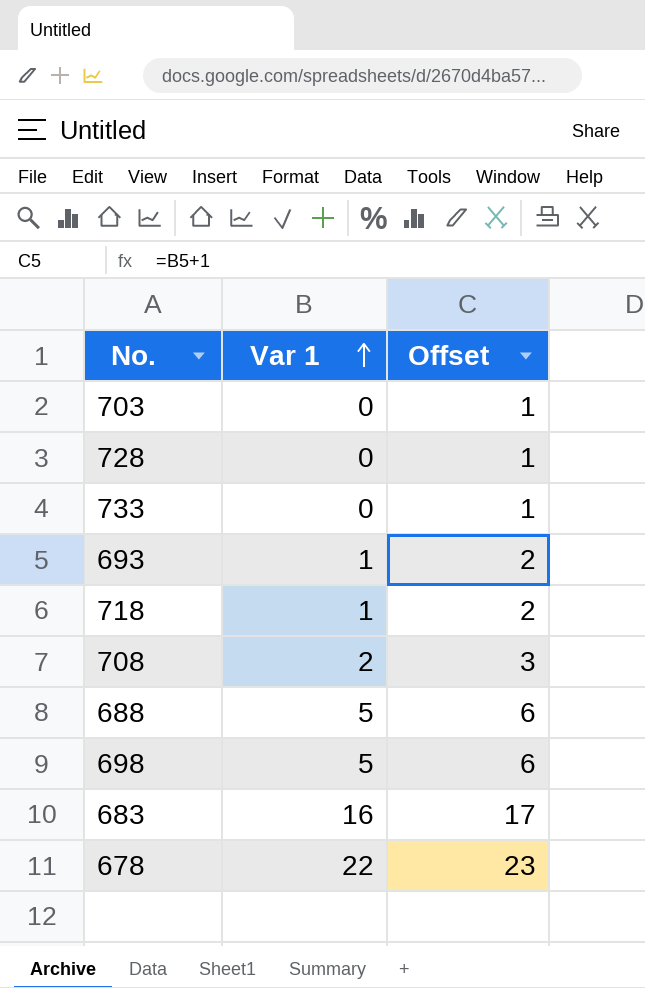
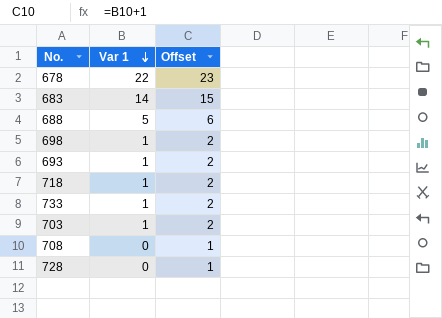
row order: Var 1 ascending -> Var 1 descending
683 | Var 1: 16 -> 14
683 | Offset: 17 -> 15
698 | Var 1: 5 -> 1
698 | Offset: 6 -> 2
733 | Var 1: 0 -> 1
733 | Offset: 1 -> 2
703 | Var 1: 0 -> 1
703 | Offset: 1 -> 2
708 | Var 1: 2 -> 0
708 | Offset: 3 -> 1

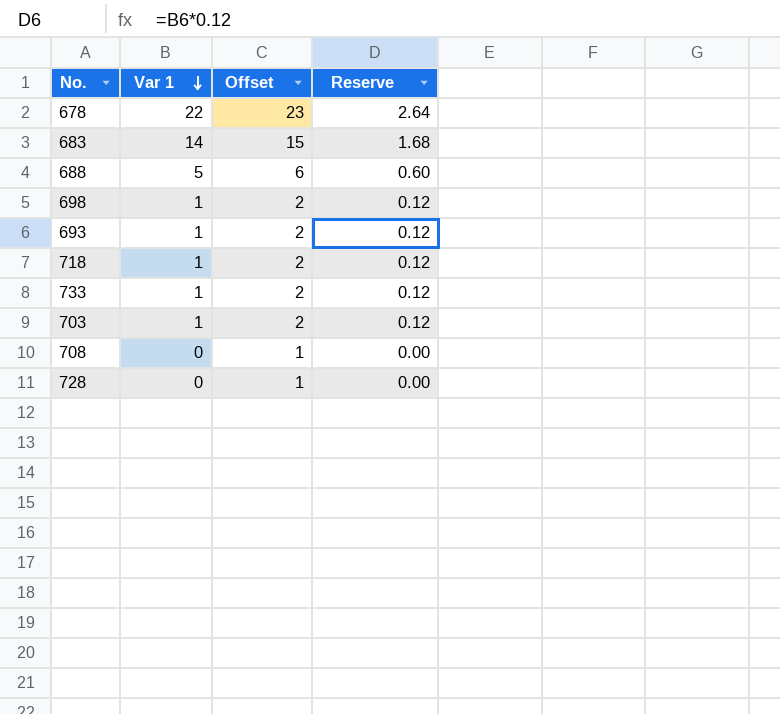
column Reserve | formula: none -> [Var 1] * 0.12

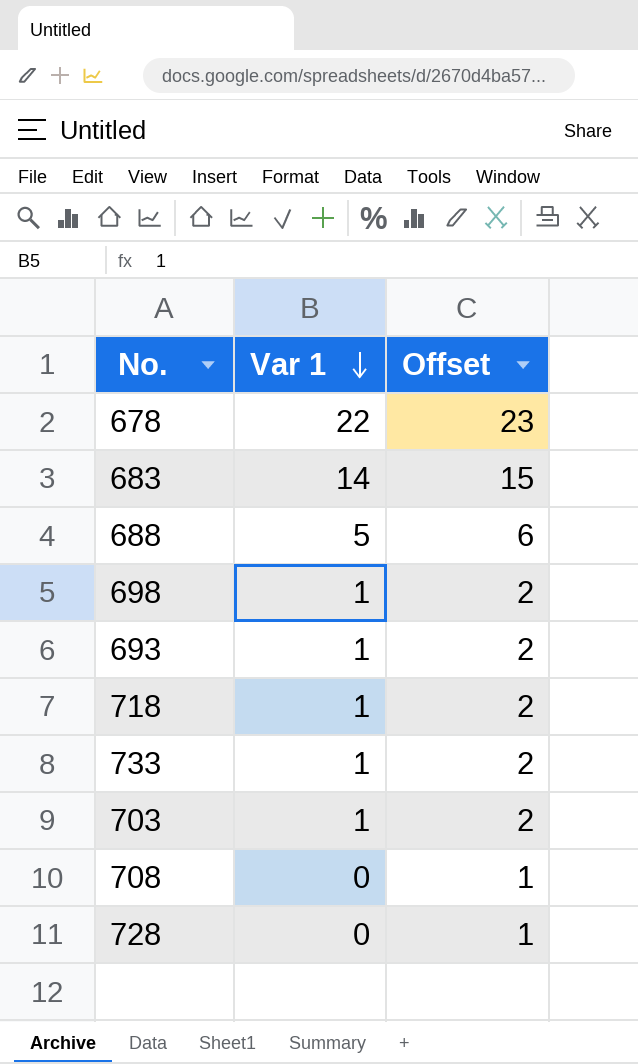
column Reserve | formula: [Var 1] * 0.12 -> none

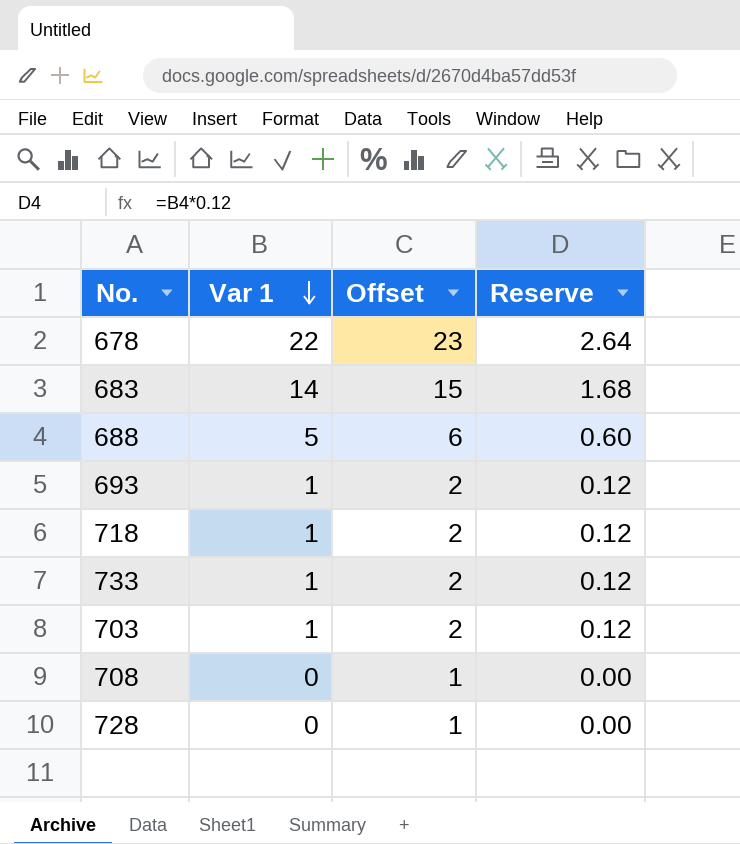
column Reserve | formula: none -> [Var 1] * 0.12
row 698: 1 | 2 -> none

